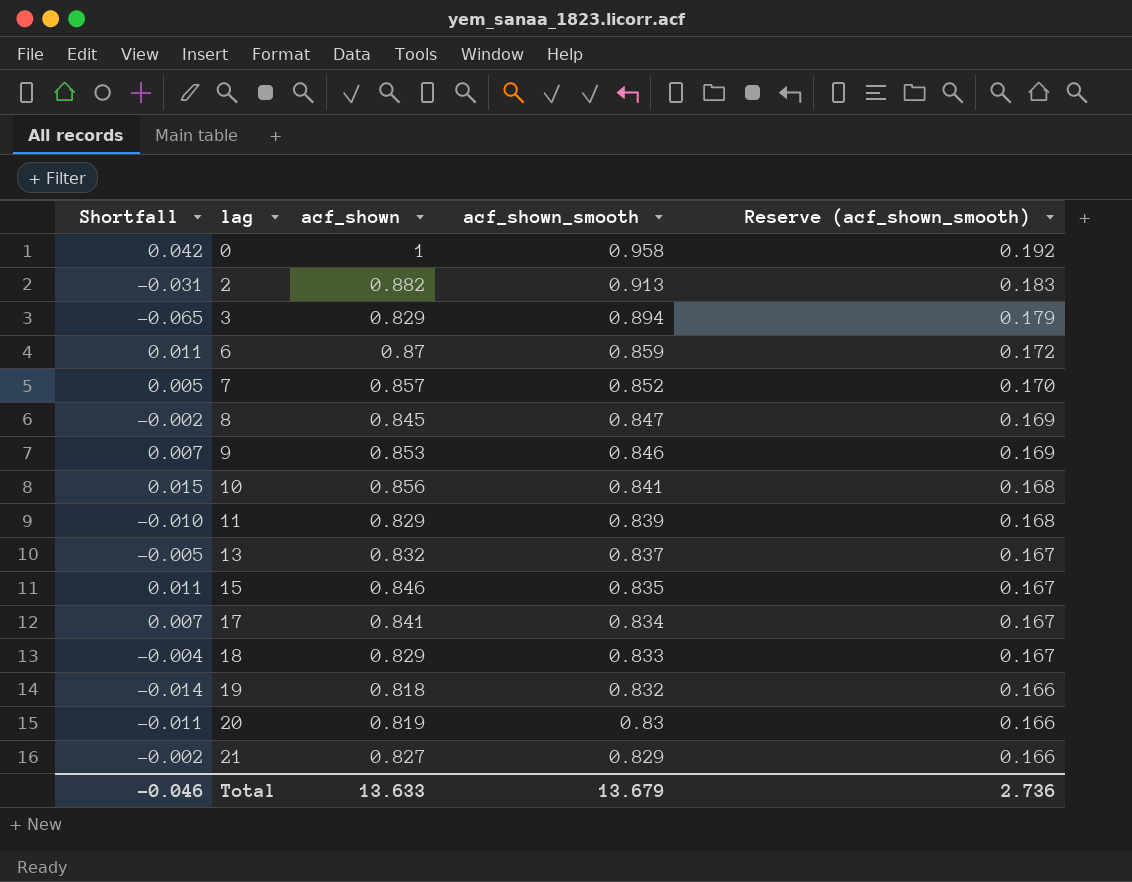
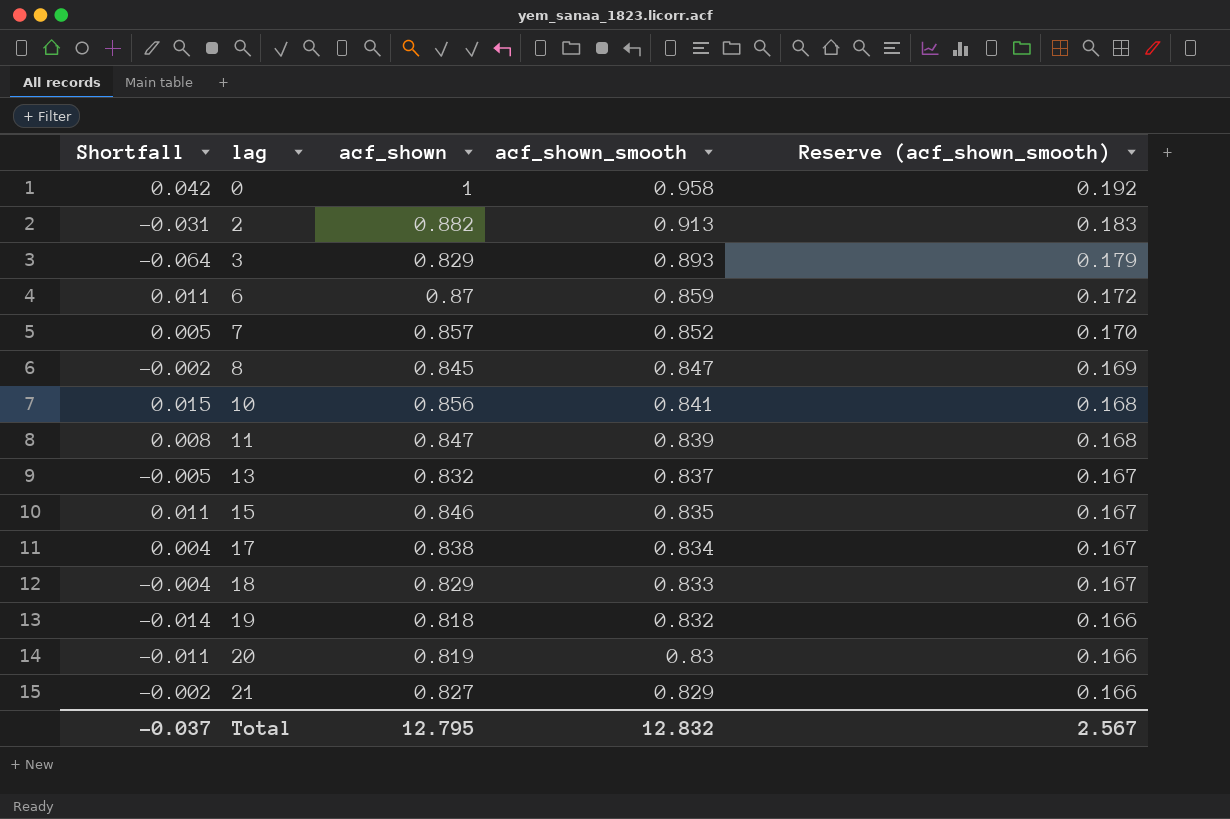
row 9: 0.007 | 0.853 | 0.846 | 0.169 -> none
3 | Shortfall: -0.065 -> -0.064
3 | acf_shown_smooth: 0.894 -> 0.893
11 | Shortfall: -0.010 -> 0.008
11 | acf_shown: 0.829 -> 0.847
17 | Shortfall: 0.007 -> 0.004
17 | acf_shown: 0.841 -> 0.838
Total | Shortfall: -0.046 -> -0.037
Total | acf_shown: 13.633 -> 12.795
Total | acf_shown_smooth: 13.679 -> 12.832
Total | Reserve (acf_shown_smooth): 2.736 -> 2.567

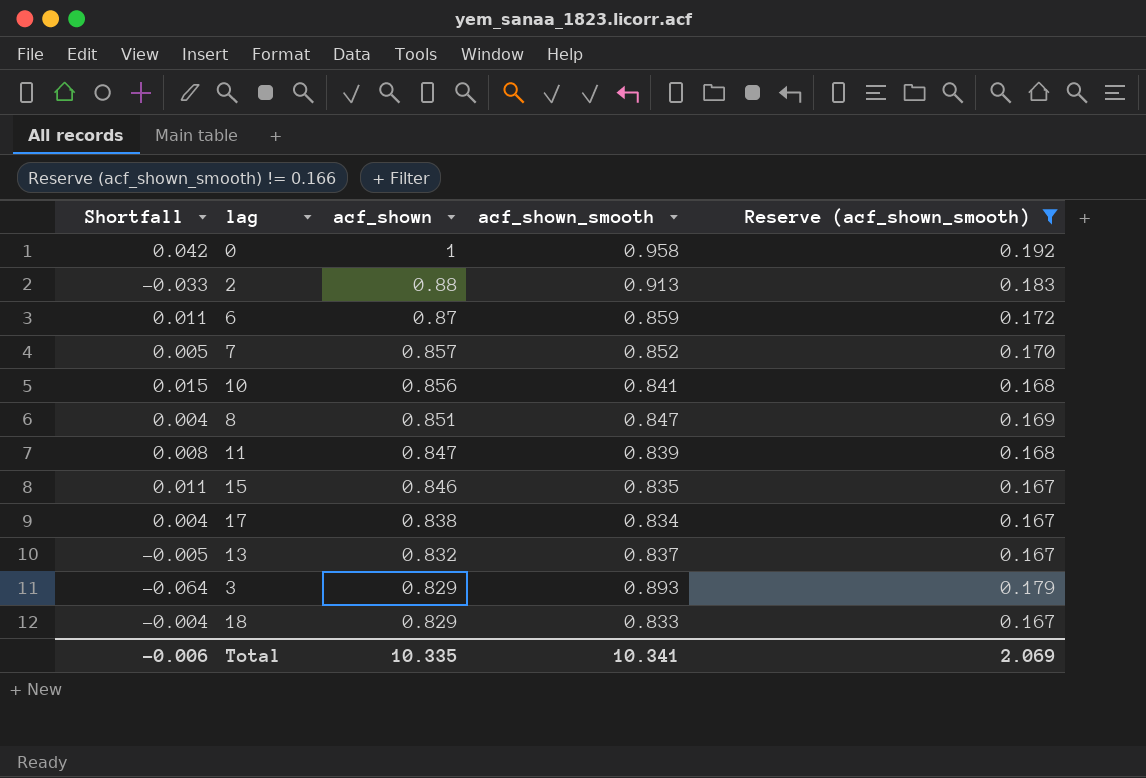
filter: none -> Reserve (acf_shown_smooth) != 0.166
row order: lag ascending -> acf_shown descending
2 | Shortfall: -0.031 -> -0.033
2 | acf_shown: 0.882 -> 0.88
8 | Shortfall: -0.002 -> 0.004
8 | acf_shown: 0.845 -> 0.851
Total | Shortfall: -0.037 -> -0.006
Total | acf_shown: 12.795 -> 10.335
Total | acf_shown_smooth: 12.832 -> 10.341
Total | Reserve (acf_shown_smooth): 2.567 -> 2.069

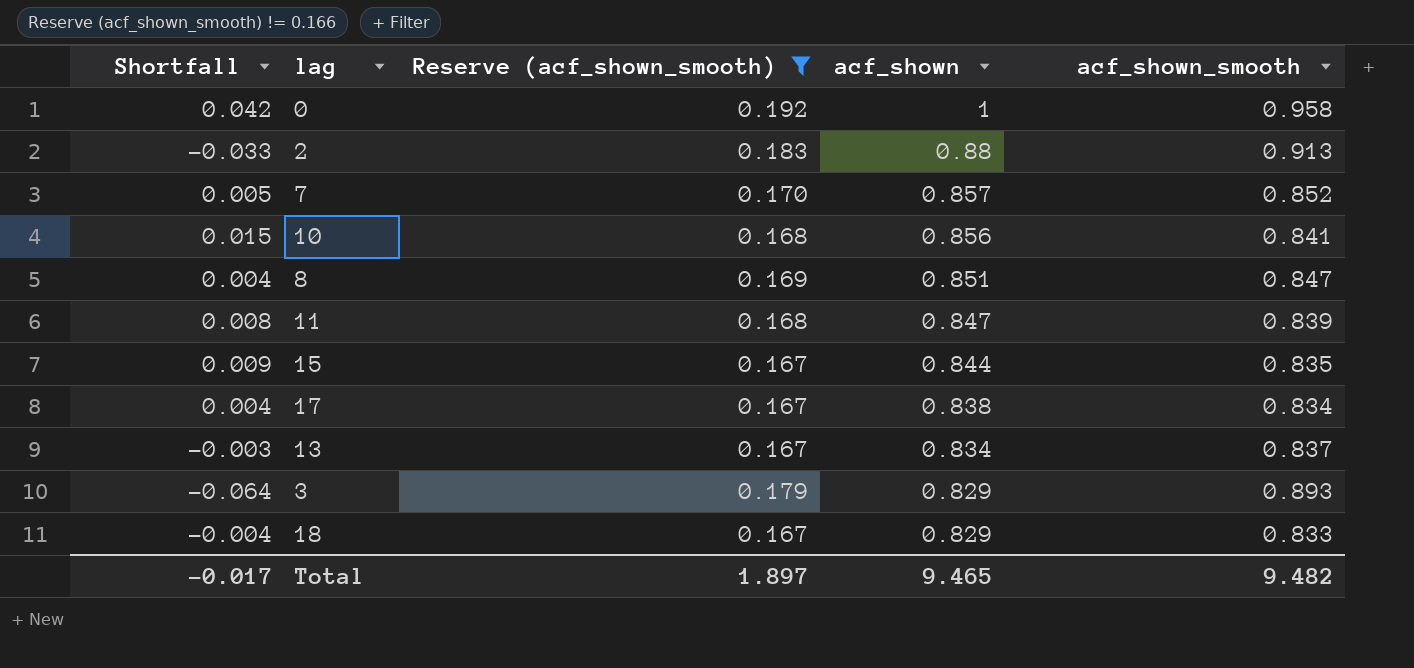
column Reserve (acf_shown_smooth) | position: 5 -> 3
row 6: 0.011 | 0.87 | 0.859 | 0.172 -> none
15 | Shortfall: 0.011 -> 0.009
15 | acf_shown: 0.846 -> 0.844
13 | Shortfall: -0.005 -> -0.003
13 | acf_shown: 0.832 -> 0.834
Total | Shortfall: -0.006 -> -0.017
Total | Reserve (acf_shown_smooth): 2.069 -> 1.897
Total | acf_shown: 10.335 -> 9.465
Total | acf_shown_smooth: 10.341 -> 9.482

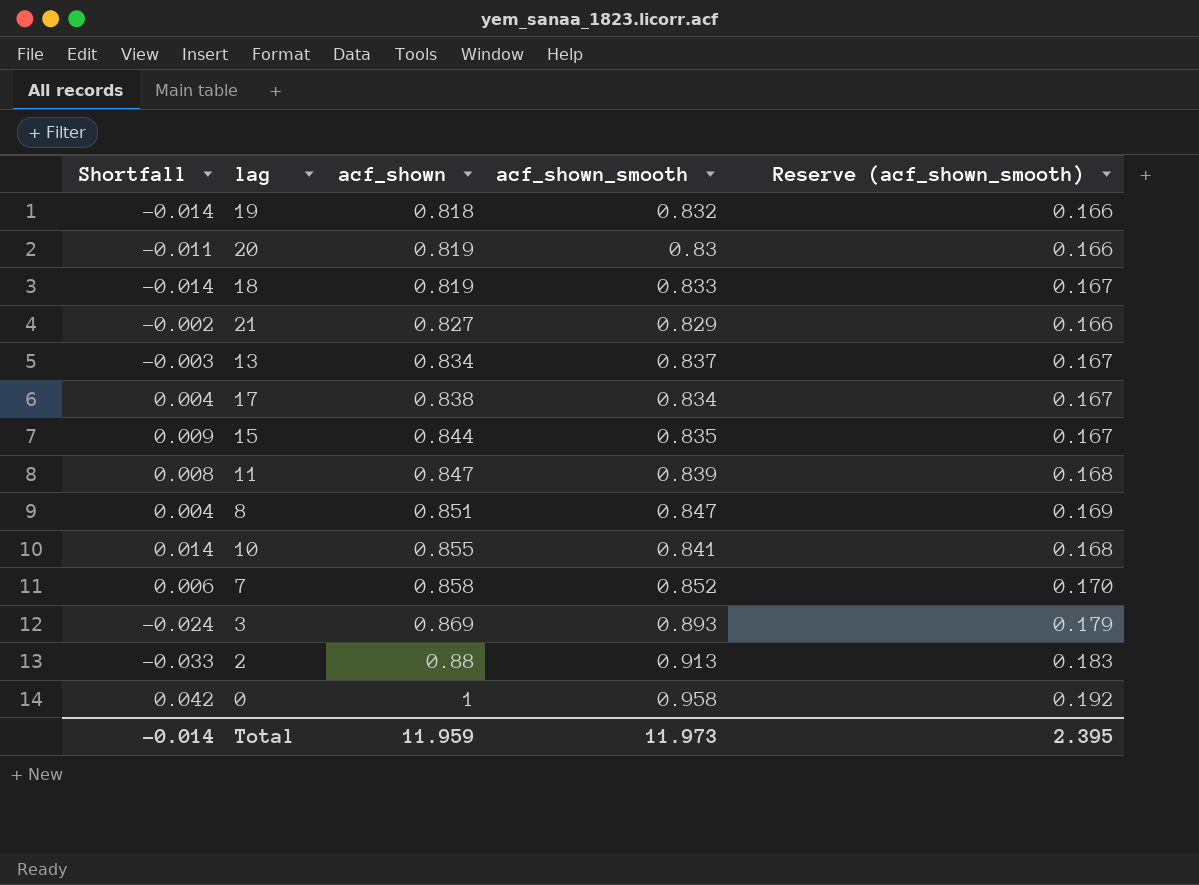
filter: Reserve (acf_shown_smooth) != 0.166 -> none
row order: acf_shown descending -> acf_shown ascending
column Reserve (acf_shown_smooth) | position: 3 -> 5
18 | Shortfall: -0.004 -> -0.014
18 | acf_shown: 0.829 -> 0.819
10 | Shortfall: 0.015 -> 0.014
10 | acf_shown: 0.856 -> 0.855
7 | Shortfall: 0.005 -> 0.006
7 | acf_shown: 0.857 -> 0.858
3 | Shortfall: -0.064 -> -0.024
3 | acf_shown: 0.829 -> 0.869
Total | Shortfall: -0.017 -> -0.014
Total | acf_shown: 9.465 -> 11.959
Total | acf_shown_smooth: 9.482 -> 11.973
Total | Reserve (acf_shown_smooth): 1.897 -> 2.395

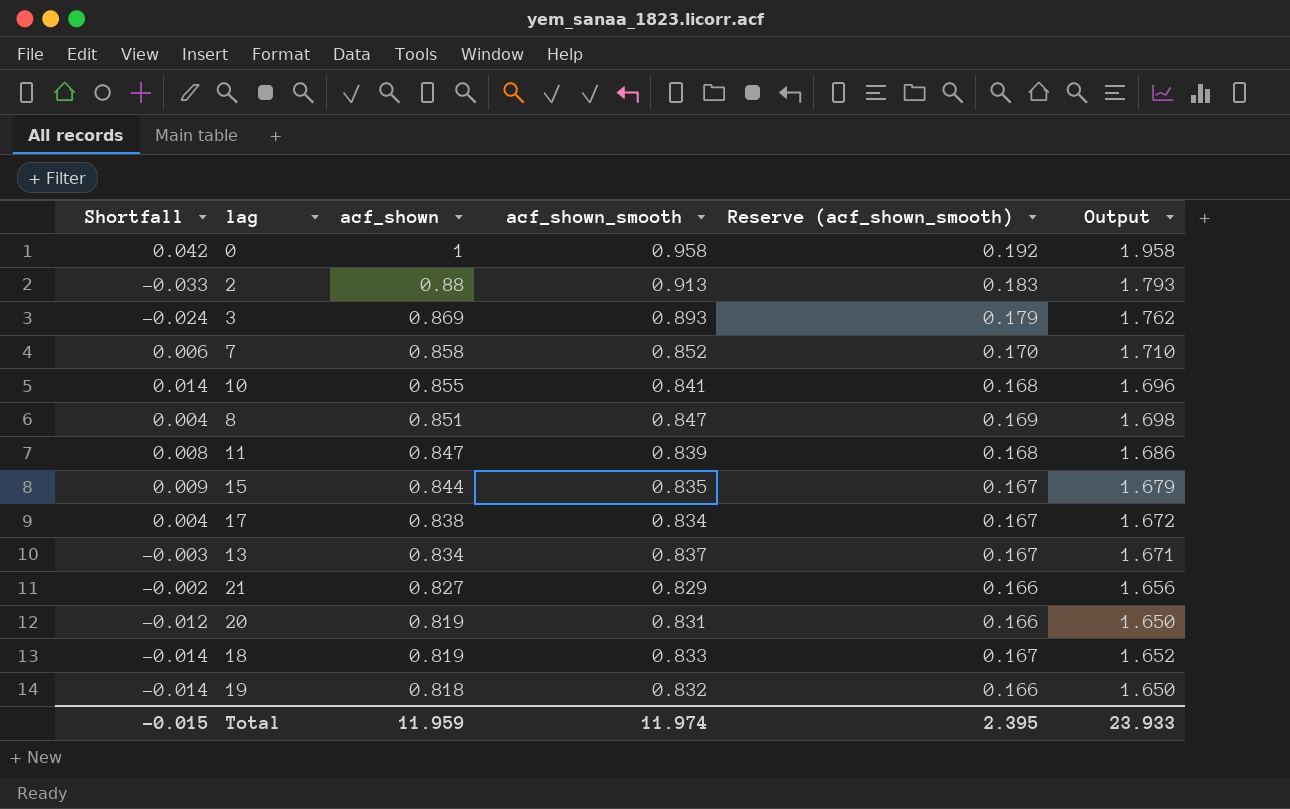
row order: acf_shown ascending -> acf_shown descending
column Output | formula: none -> [acf_shown] + [acf_shown_smooth]
20 | Shortfall: -0.011 -> -0.012
20 | acf_shown_smooth: 0.83 -> 0.831
Total | Shortfall: -0.014 -> -0.015
Total | acf_shown_smooth: 11.973 -> 11.974

